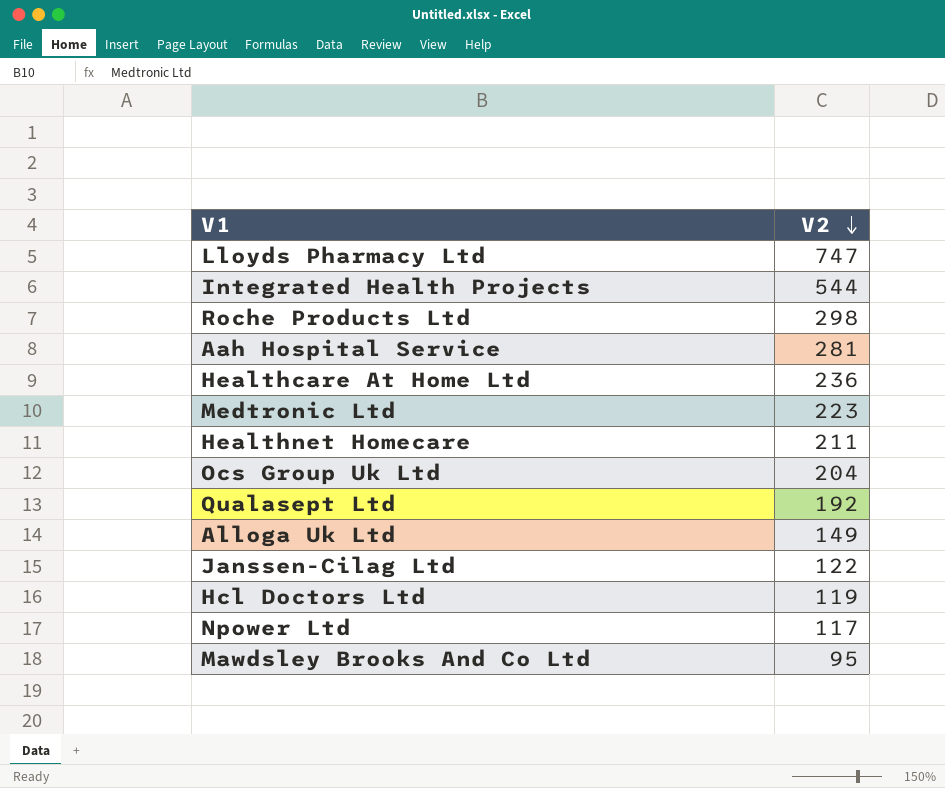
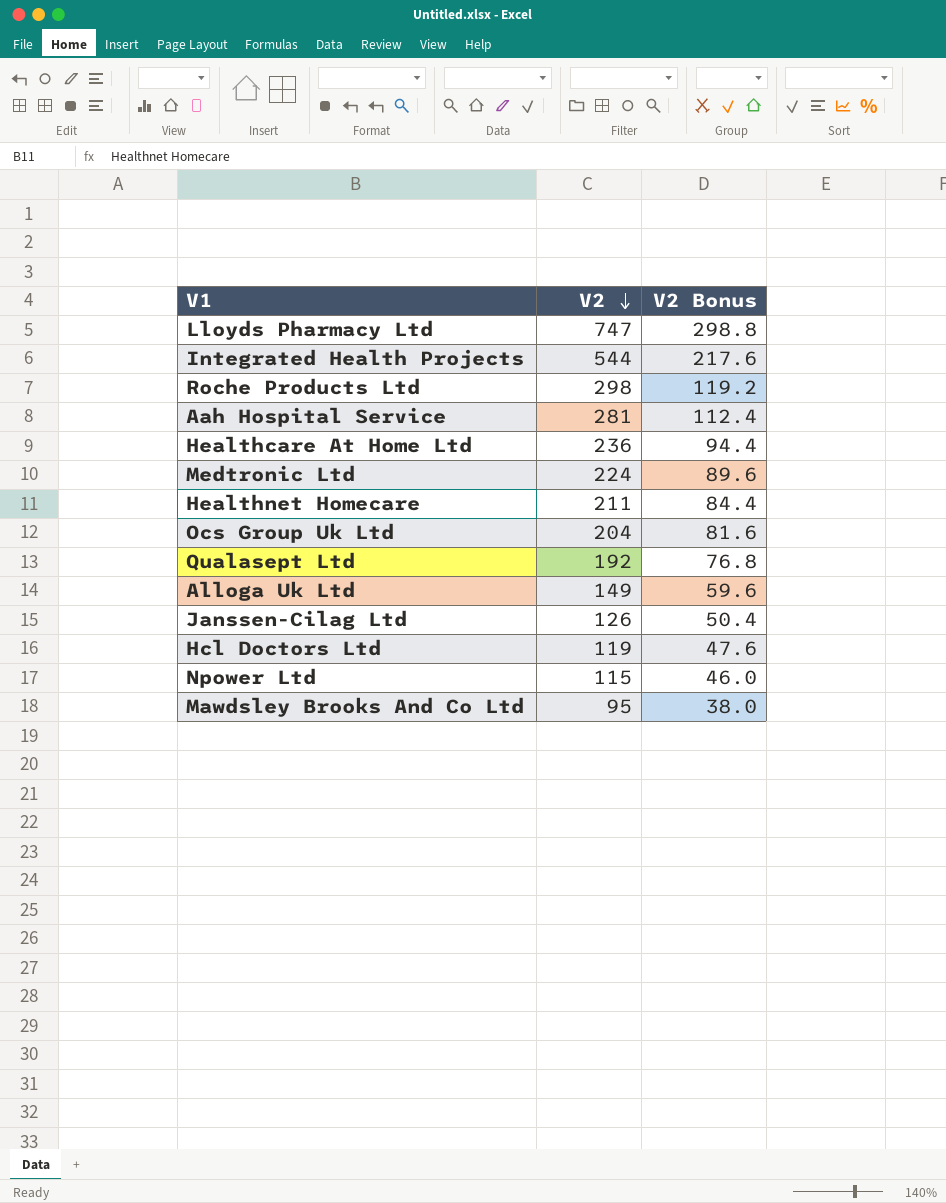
column V2 Bonus | formula: none -> [V2] * 0.4
Medtronic Ltd | V2: 223 -> 224
Janssen-Cilag Ltd | V2: 122 -> 126
Npower Ltd | V2: 117 -> 115

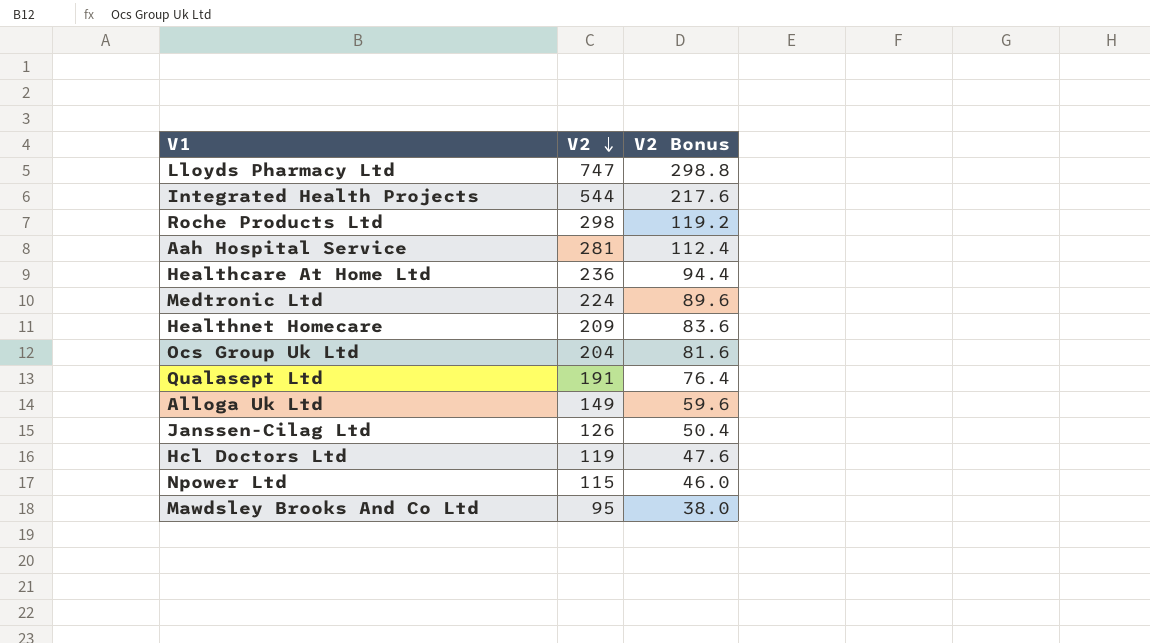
Healthnet Homecare | V2: 211 -> 209
Healthnet Homecare | V2 Bonus: 84.4 -> 83.6
Qualasept Ltd | V2: 192 -> 191
Qualasept Ltd | V2 Bonus: 76.8 -> 76.4

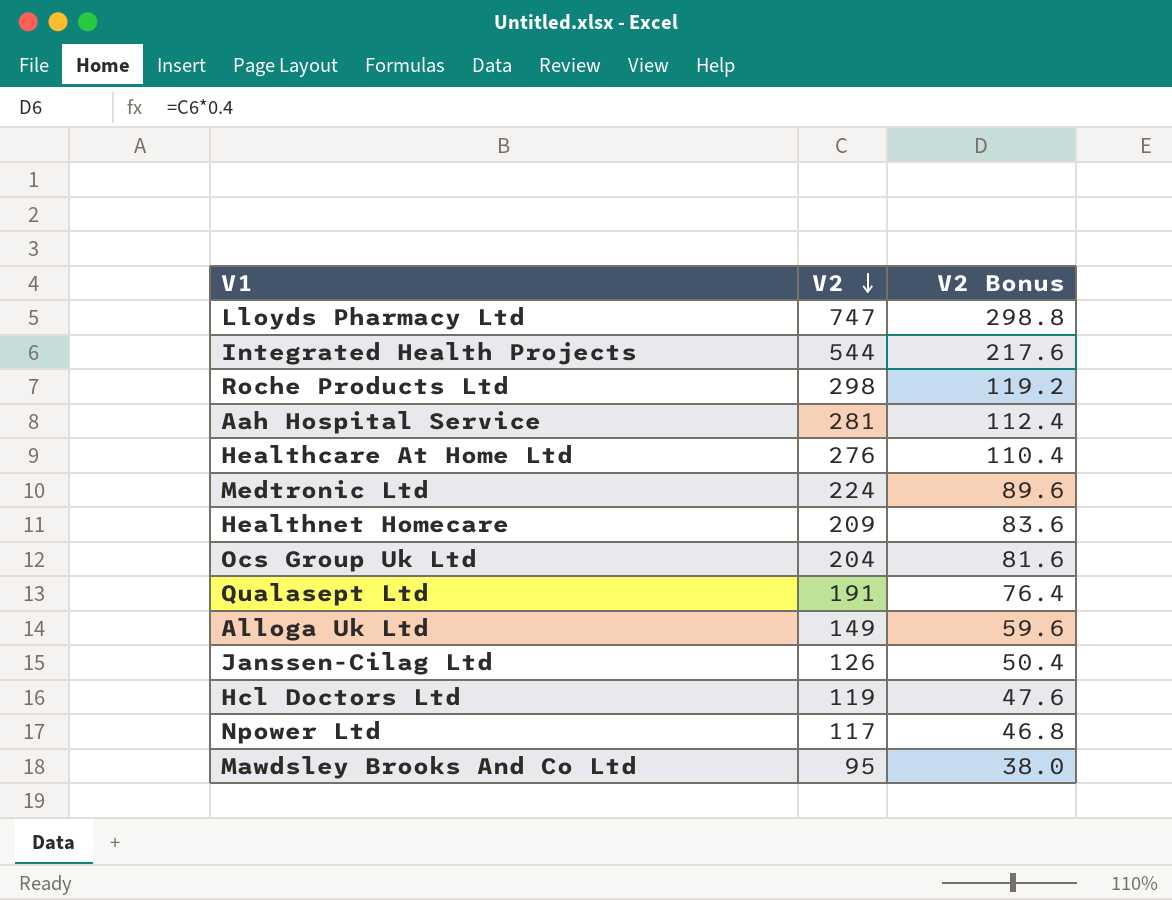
Healthcare At Home Ltd | V2: 236 -> 276
Healthcare At Home Ltd | V2 Bonus: 94.4 -> 110.4
Npower Ltd | V2: 115 -> 117
Npower Ltd | V2 Bonus: 46.0 -> 46.8

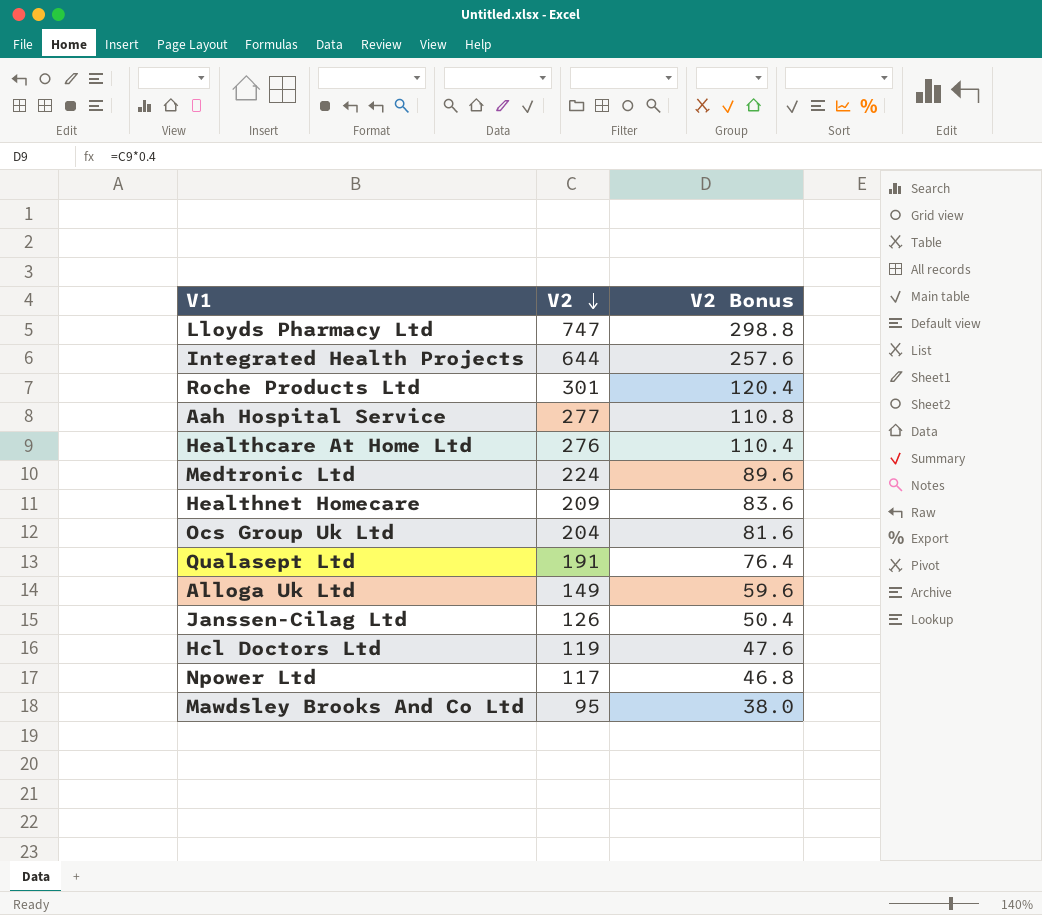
Integrated Health Projects | V2: 544 -> 644
Integrated Health Projects | V2 Bonus: 217.6 -> 257.6
Roche Products Ltd | V2: 298 -> 301
Roche Products Ltd | V2 Bonus: 119.2 -> 120.4
Aah Hospital Service | V2: 281 -> 277
Aah Hospital Service | V2 Bonus: 112.4 -> 110.8

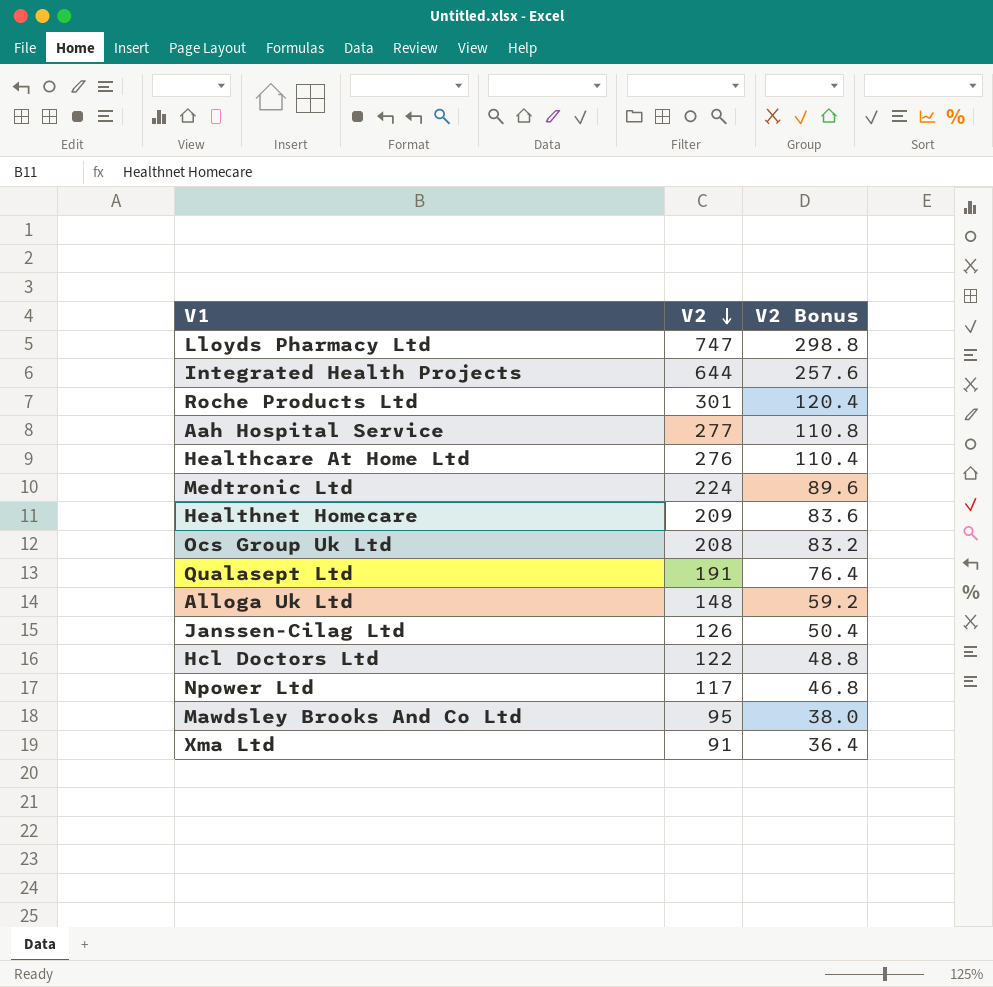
Ocs Group Uk Ltd | V2: 204 -> 208
Ocs Group Uk Ltd | V2 Bonus: 81.6 -> 83.2
Alloga Uk Ltd | V2: 149 -> 148
Alloga Uk Ltd | V2 Bonus: 59.6 -> 59.2
Hcl Doctors Ltd | V2: 119 -> 122
Hcl Doctors Ltd | V2 Bonus: 47.6 -> 48.8
row Xma Ltd: none -> 91 | 36.4

